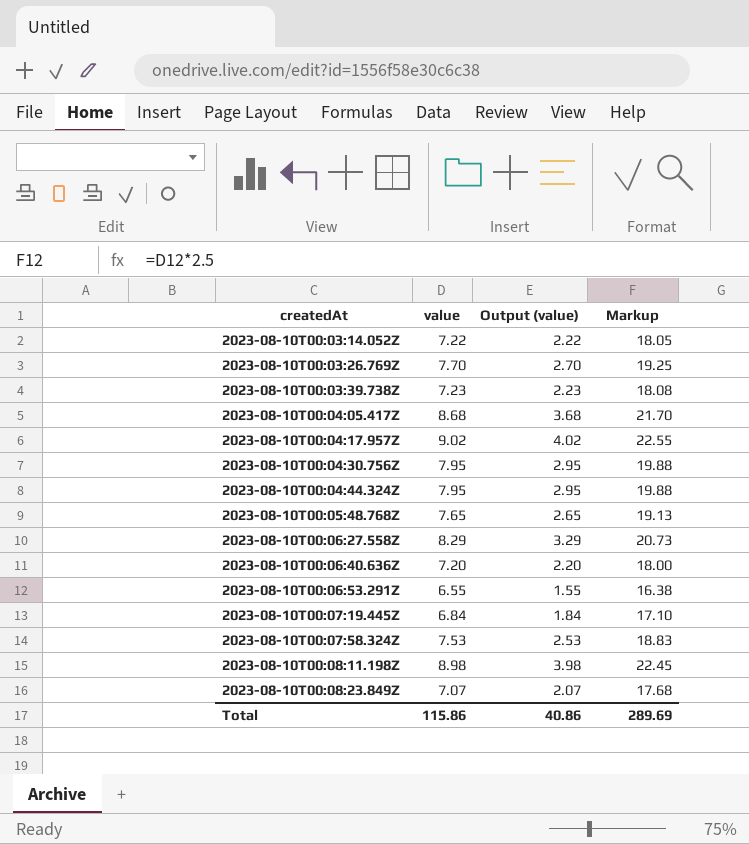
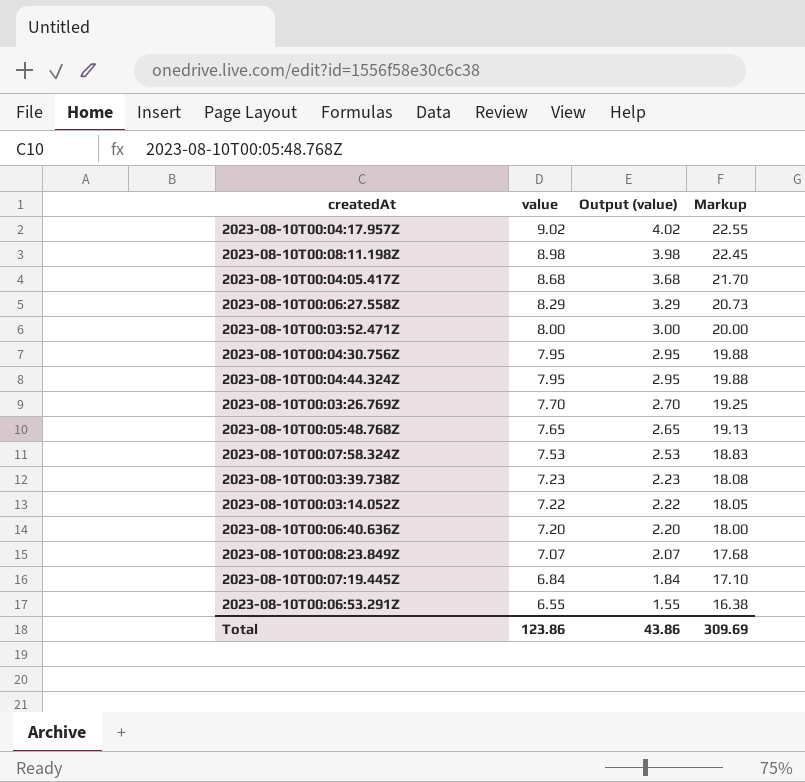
row order: createdAt ascending -> value descending
row 2023-08-10T00:03:52.471Z: none -> 8.00 | 3.00 | 20.00
Total | value: 115.86 -> 123.86
Total | Output (value): 40.86 -> 43.86
Total | Markup: 289.69 -> 309.69

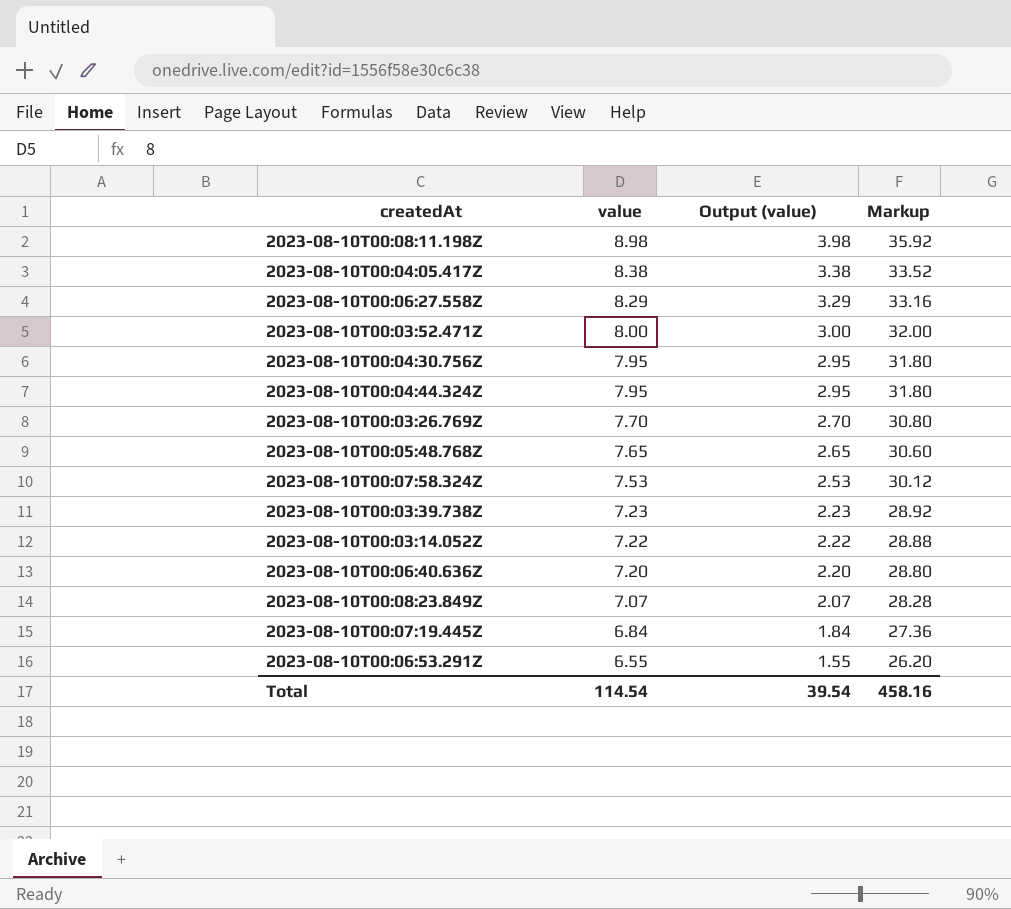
column Markup | formula: [value] * 2.5 -> [value] * 4
row 2023-08-10T00:04:17.957Z: 9.02 | 4.02 | 22.55 -> none
2023-08-10T00:04:05.417Z | value: 8.68 -> 8.38
2023-08-10T00:04:05.417Z | Output (value): 3.68 -> 3.38
Total | value: 123.86 -> 114.54
Total | Output (value): 43.86 -> 39.54
Total | Markup: 309.69 -> 458.16

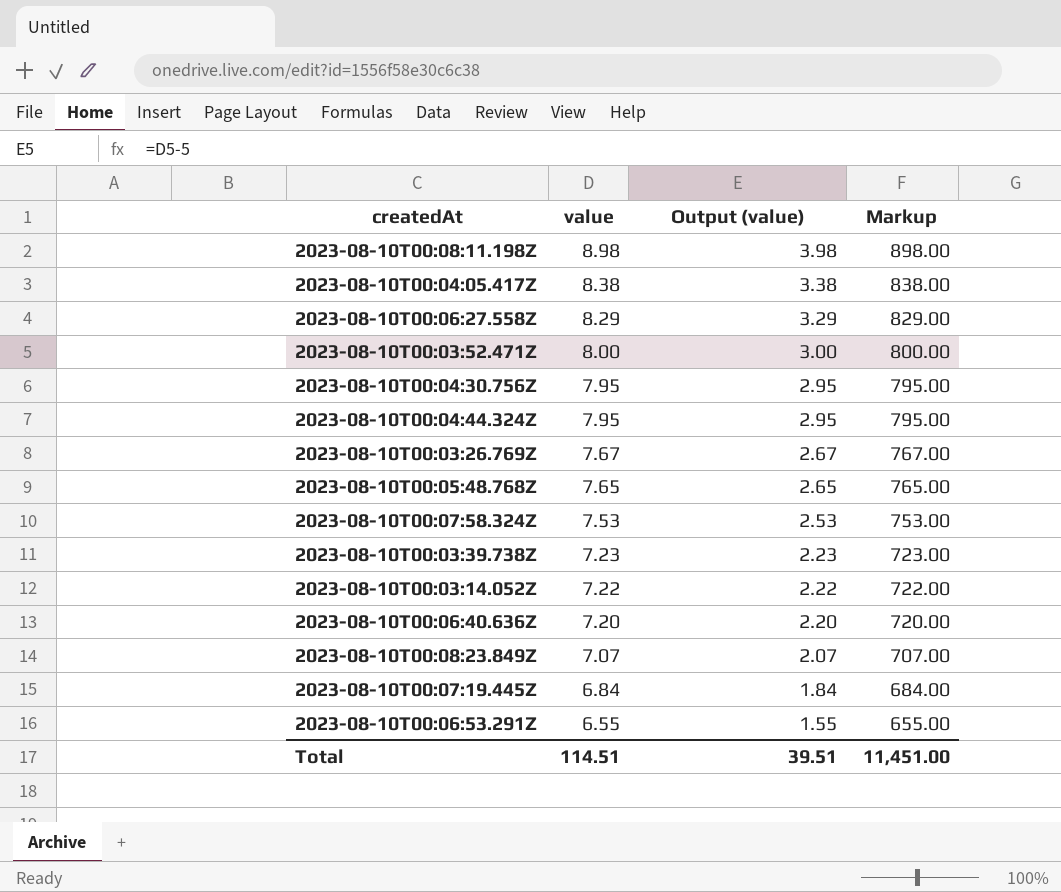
column Markup | formula: [value] * 4 -> [value] * 100
2023-08-10T00:03:26.769Z | value: 7.70 -> 7.67
2023-08-10T00:03:26.769Z | Output (value): 2.70 -> 2.67
Total | value: 114.54 -> 114.51
Total | Output (value): 39.54 -> 39.51
Total | Markup: 458.16 -> 11,451.00

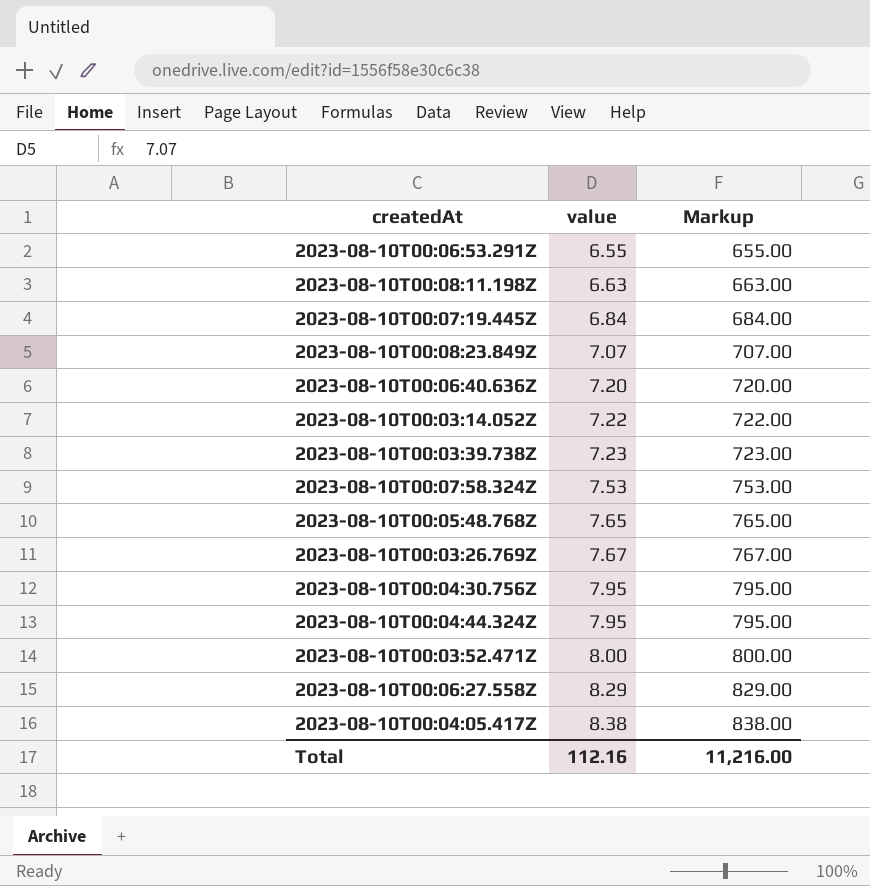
row order: value descending -> value ascending
column Output (value) | formula: [value] - 5 -> none
2023-08-10T00:08:11.198Z | value: 8.98 -> 6.63
2023-08-10T00:08:11.198Z | Markup: 898.00 -> 663.00
Total | value: 114.51 -> 112.16
Total | Markup: 11,451.00 -> 11,216.00

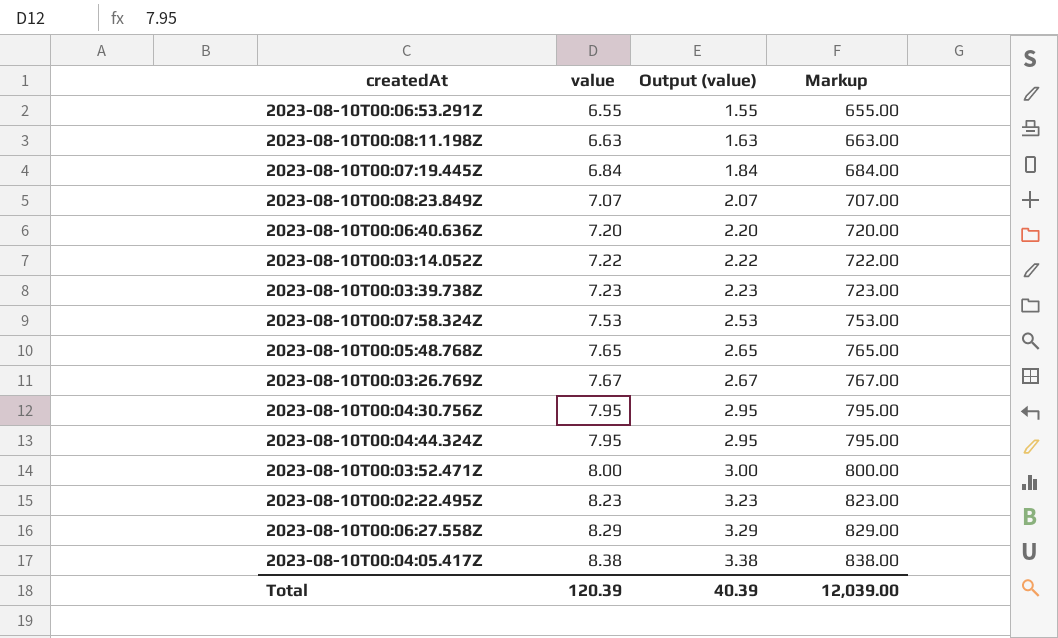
column Output (value) | formula: none -> [value] - 5
row 2023-08-10T00:02:22.495Z: none -> 8.23 | 3.23 | 823.00
Total | value: 112.16 -> 120.39
Total | Markup: 11,216.00 -> 12,039.00

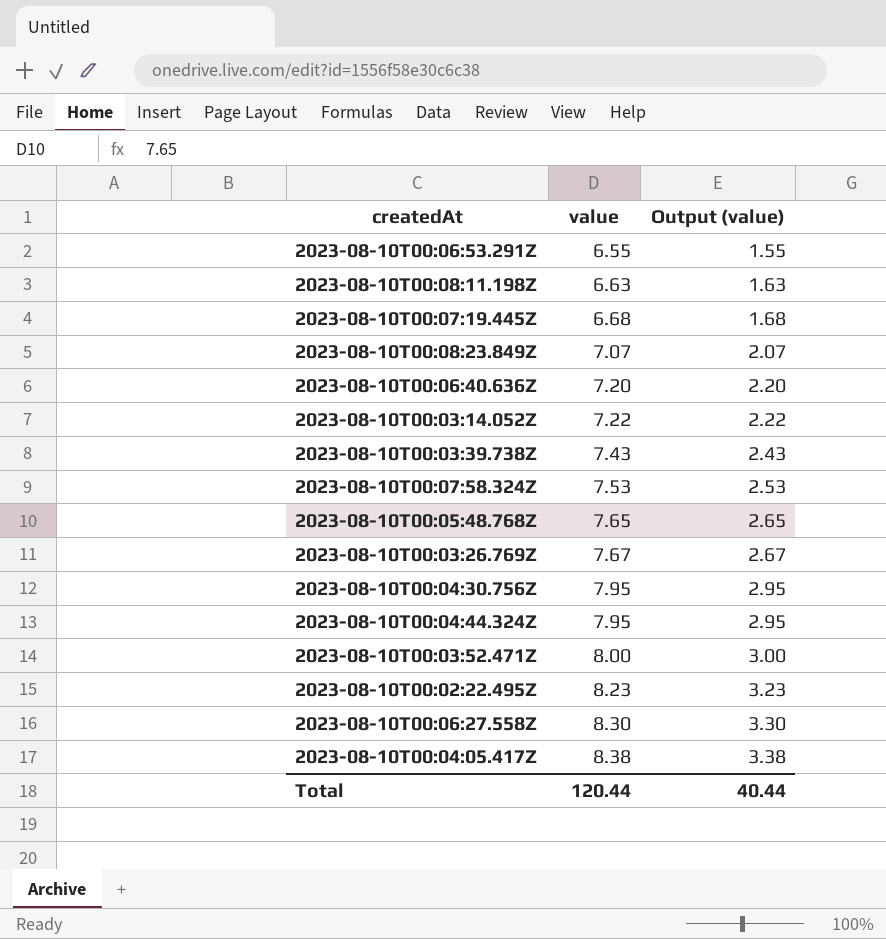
column Markup | formula: [value] * 100 -> none
2023-08-10T00:07:19.445Z | value: 6.84 -> 6.68
2023-08-10T00:07:19.445Z | Output (value): 1.84 -> 1.68
2023-08-10T00:03:39.738Z | value: 7.23 -> 7.43
2023-08-10T00:03:39.738Z | Output (value): 2.23 -> 2.43
2023-08-10T00:06:27.558Z | value: 8.29 -> 8.30
2023-08-10T00:06:27.558Z | Output (value): 3.29 -> 3.30
Total | value: 120.39 -> 120.44
Total | Output (value): 40.39 -> 40.44

